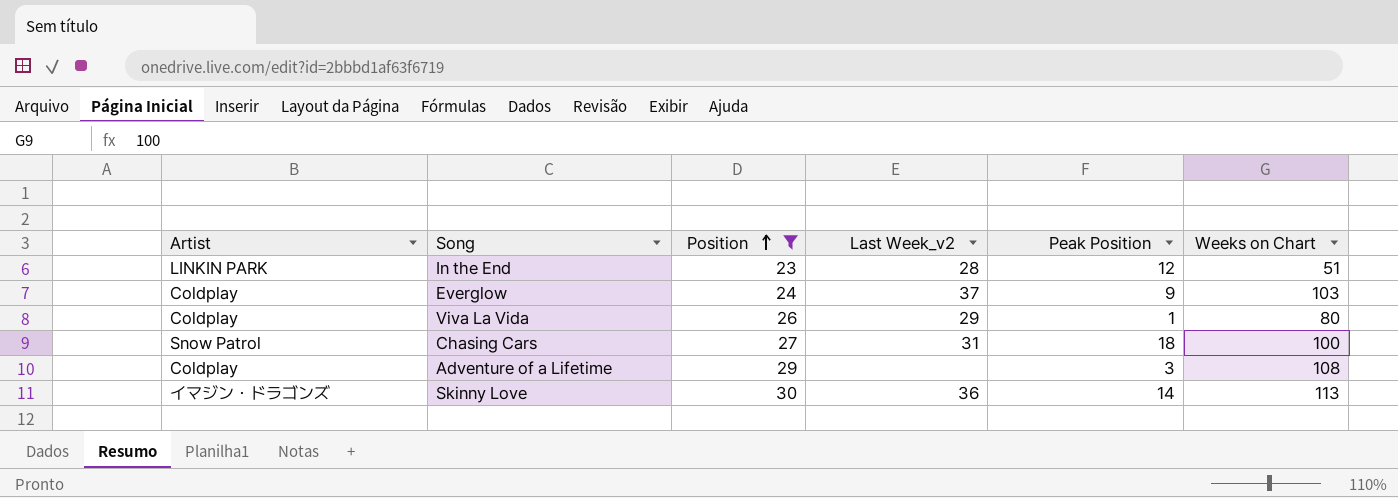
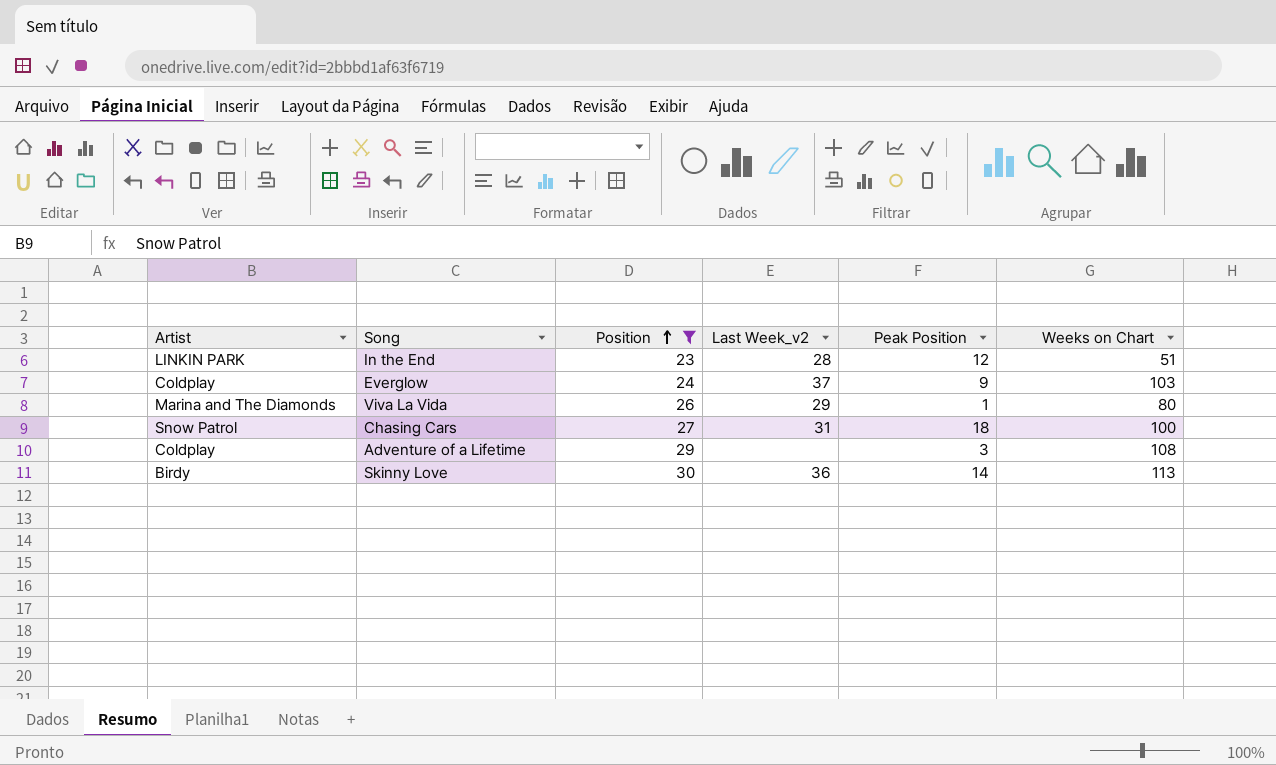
Viva La Vida | Artist: Coldplay -> Marina and The Diamonds
Skinny Love | Artist: イマジン・ドラゴンズ -> Birdy

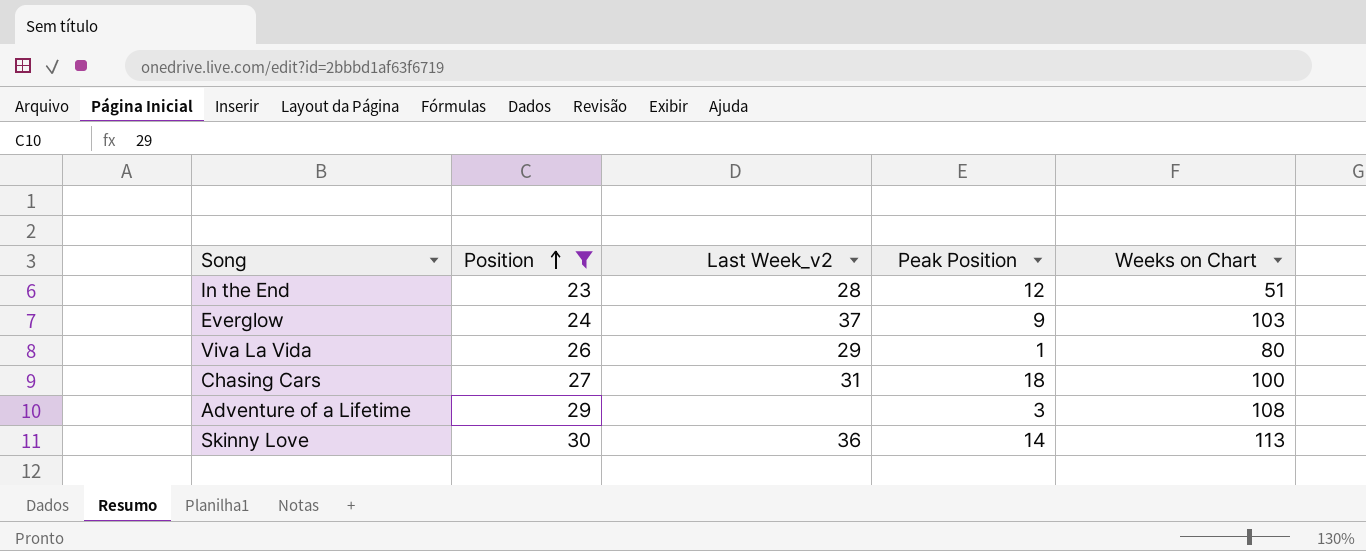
column Artist | position: 1 -> none

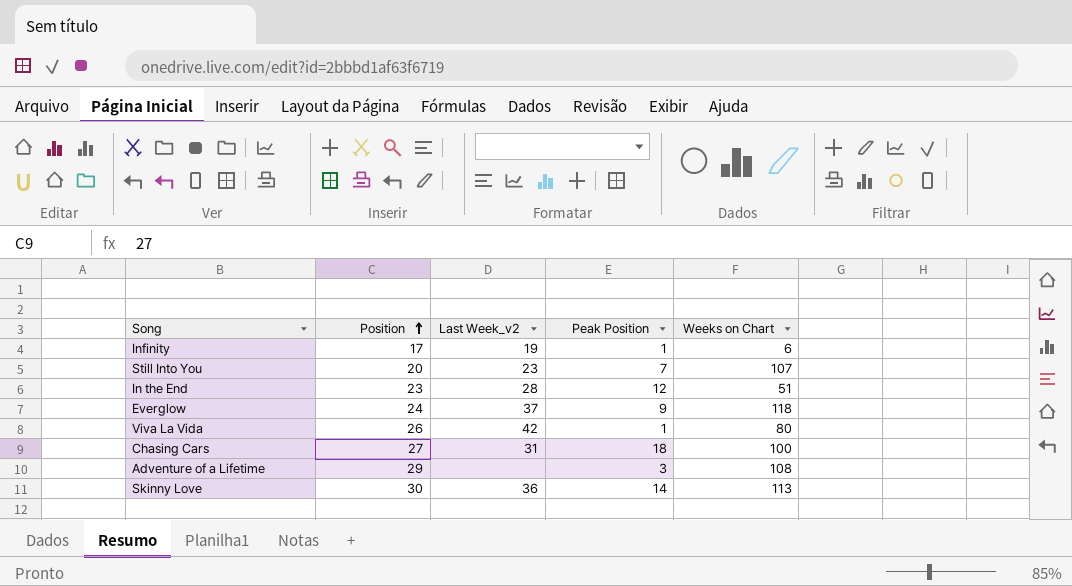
filter: Position >= 23 -> none
Everglow | Weeks on Chart: 103 -> 118
Viva La Vida | Last Week_v2: 29 -> 42

